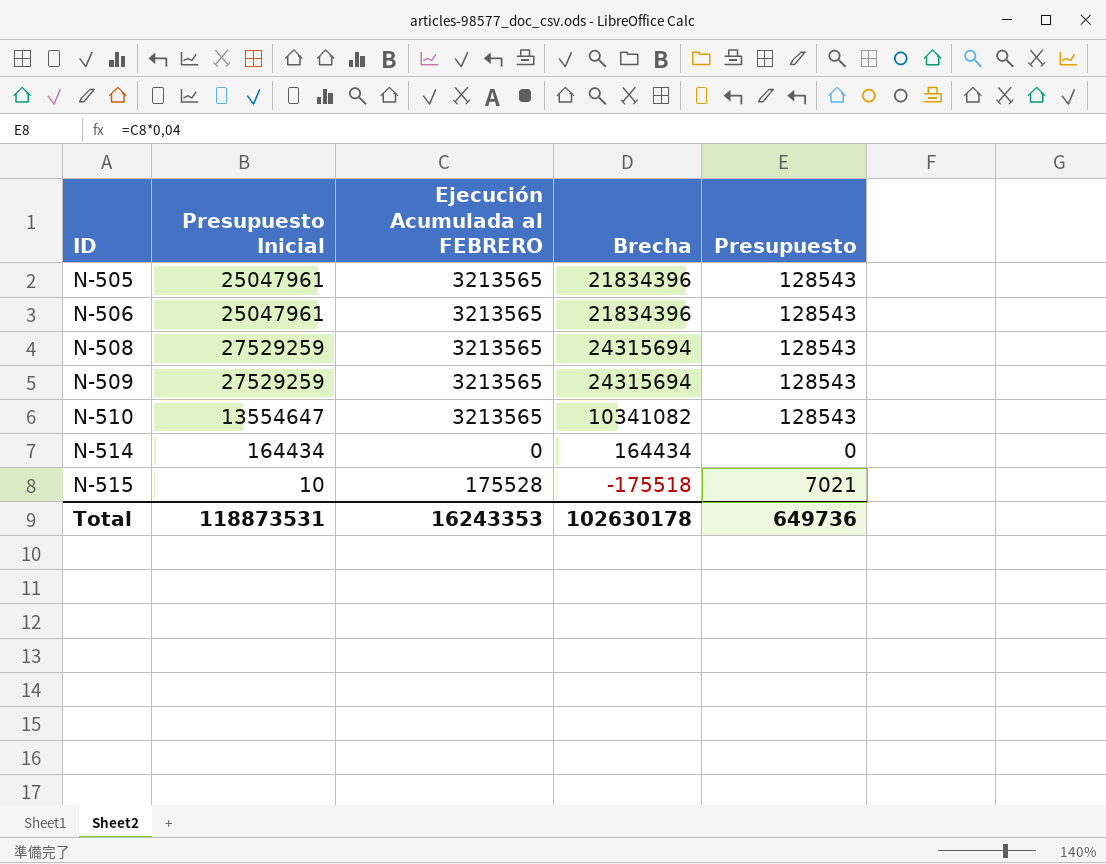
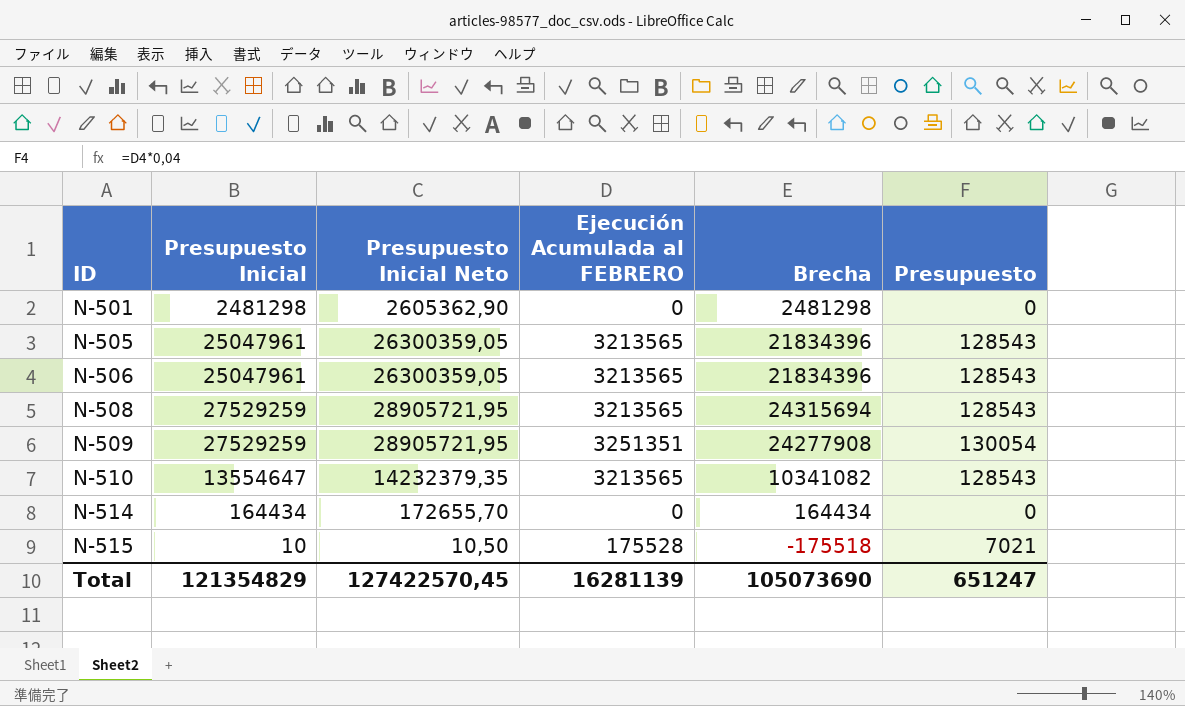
column Presupuesto Inicial Neto | formula: none -> [Presupuesto Inicial] * 1,05
row N-501: none -> 2481298 | 2605362,90 | 0 | 2481298 | 0
N-509 | Ejecución Acumulada al FEBRERO: 3213565 -> 3251351
N-509 | Brecha: 24315694 -> 24277908
N-509 | Presupuesto: 128543 -> 130054
Total | Presupuesto Inicial: 118873531 -> 121354829
Total | Ejecución Acumulada al FEBRERO: 16243353 -> 16281139
Total | Brecha: 102630178 -> 105073690
Total | Presupuesto: 649736 -> 651247

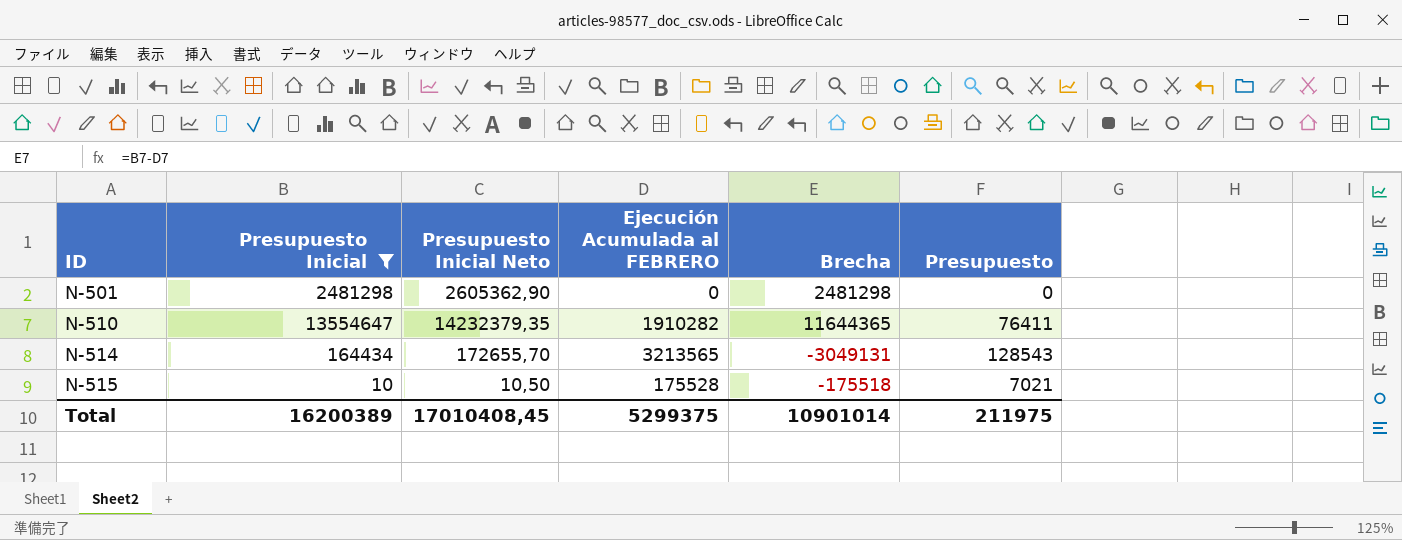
filter: none -> Presupuesto Inicial <= 13554647
N-510 | Ejecución Acumulada al FEBRERO: 3213565 -> 1910282
N-510 | Brecha: 10341082 -> 11644365
N-510 | Presupuesto: 128543 -> 76411
N-514 | Ejecución Acumulada al FEBRERO: 0 -> 3213565
N-514 | Brecha: 164434 -> -3049131
N-514 | Presupuesto: 0 -> 128543
Total | Presupuesto Inicial: 121354829 -> 16200389
Total | Presupuesto Inicial Neto: 127422570,45 -> 17010408,45
Total | Ejecución Acumulada al FEBRERO: 16281139 -> 5299375
Total | Brecha: 105073690 -> 10901014
Total | Presupuesto: 651247 -> 211975

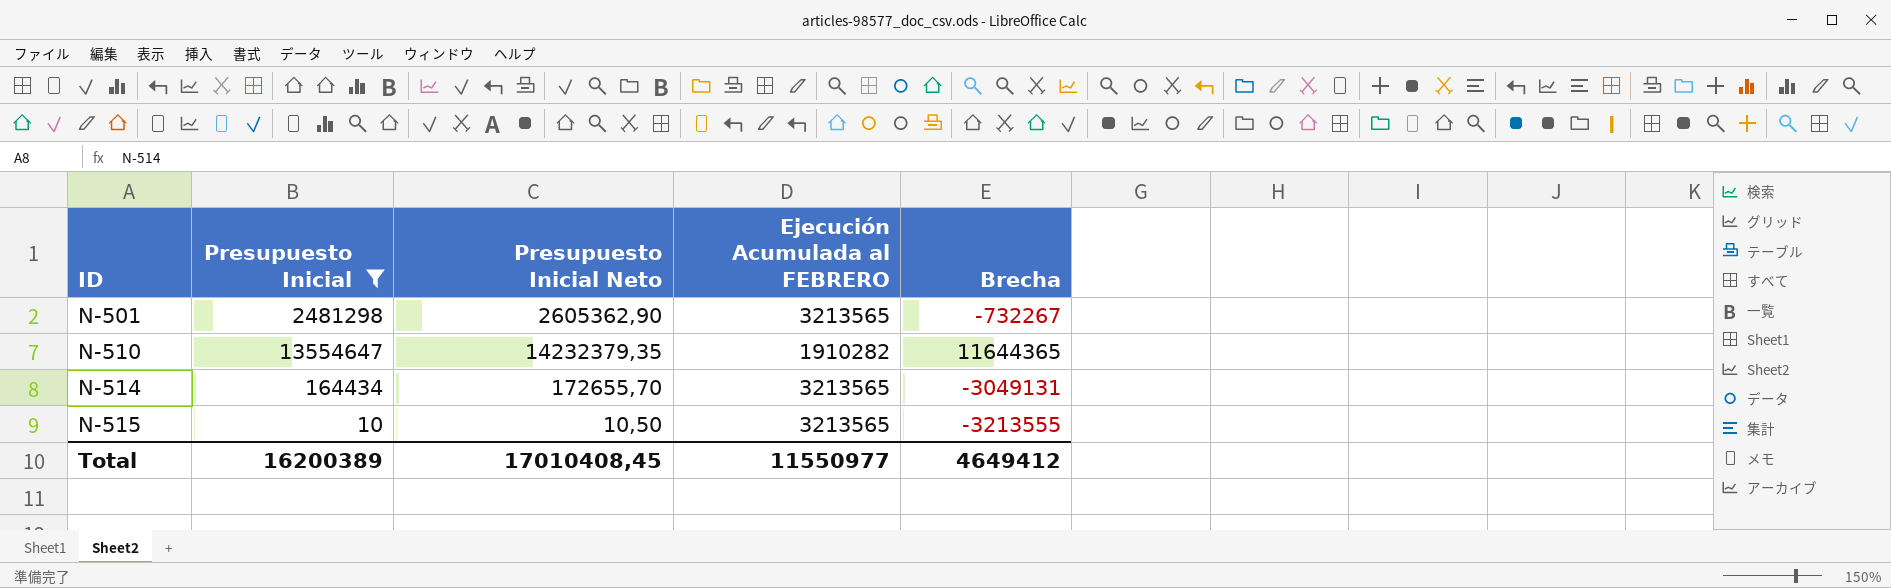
column Presupuesto | formula: [Ejecución Acumulada al FEBRERO] * 0,04 -> none
N-501 | Ejecución Acumulada al FEBRERO: 0 -> 3213565
N-501 | Brecha: 2481298 -> -732267
N-515 | Ejecución Acumulada al FEBRERO: 175528 -> 3213565
N-515 | Brecha: -175518 -> -3213555
Total | Ejecución Acumulada al FEBRERO: 5299375 -> 11550977
Total | Brecha: 10901014 -> 4649412

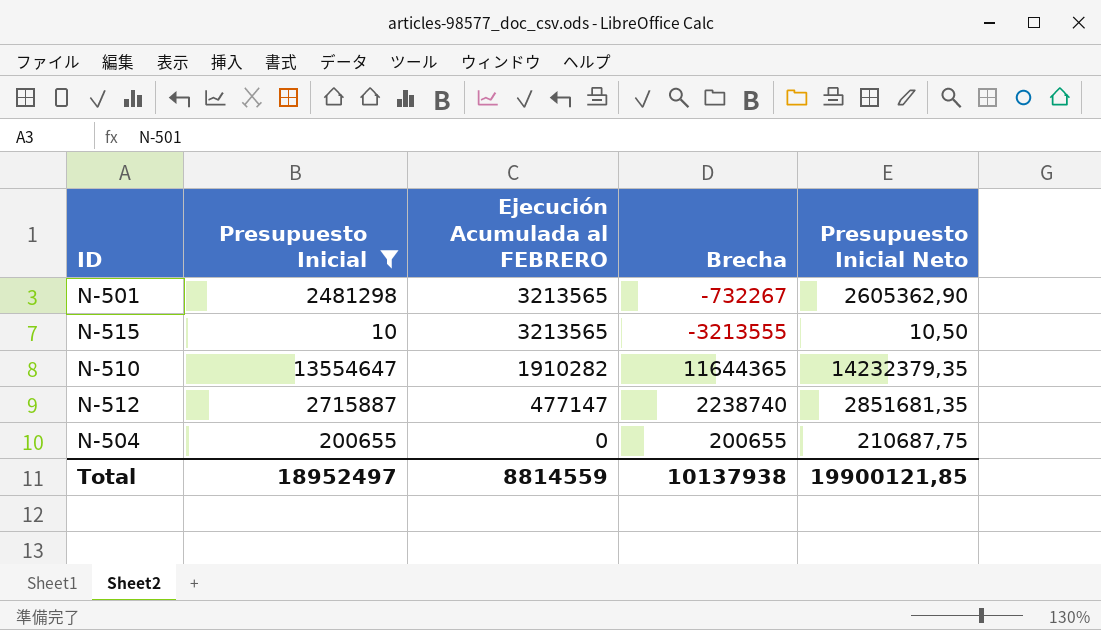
row order: ID ascending -> Ejecución Acumulada al FEBRERO descending
column Presupuesto Inicial Neto | position: 3 -> 5
row N-514: 164434 | 172655,70 | 3213565 | -3049131 -> none
row N-512: none -> 2715887 | 477147 | 2238740 | 2851681,35
row N-504: none -> 200655 | 0 | 200655 | 210687,75
Total | Presupuesto Inicial: 16200389 -> 18952497
Total | Ejecución Acumulada al FEBRERO: 11550977 -> 8814559
Total | Brecha: 4649412 -> 10137938
Total | Presupuesto Inicial Neto: 17010408,45 -> 19900121,85

